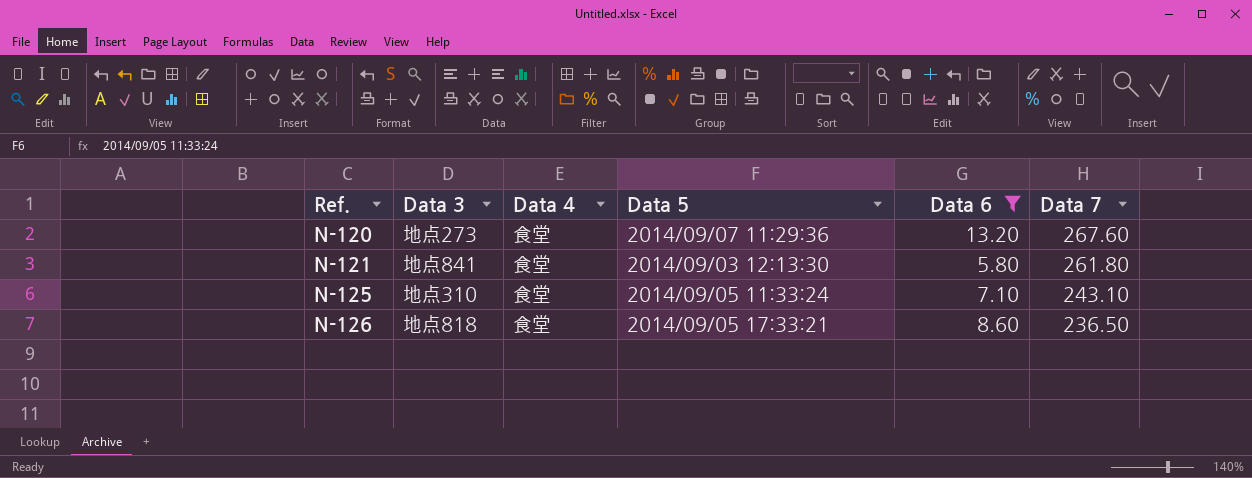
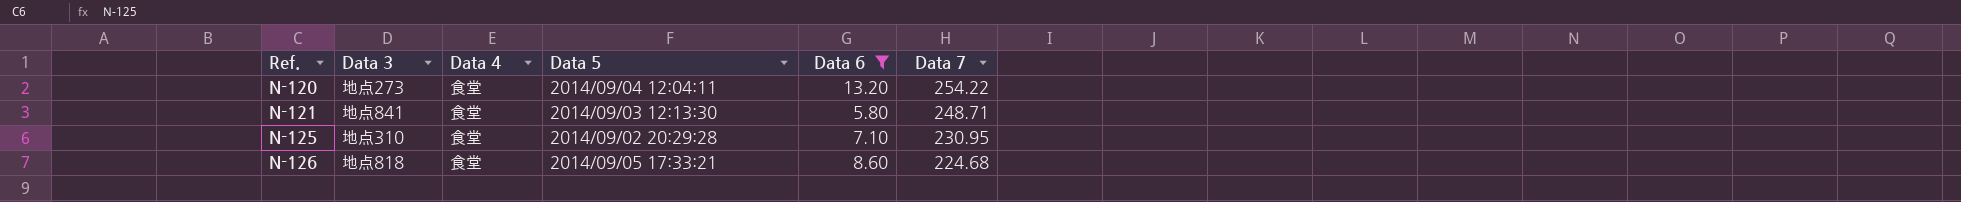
N-120 | Data 5: 2014/09/07 11:29:36 -> 2014/09/04 12:04:11
N-120 | Data 7: 267.60 -> 254.22
N-121 | Data 7: 261.80 -> 248.71
N-125 | Data 5: 2014/09/05 11:33:24 -> 2014/09/02 20:29:28
N-125 | Data 7: 243.10 -> 230.95
N-126 | Data 7: 236.50 -> 224.68

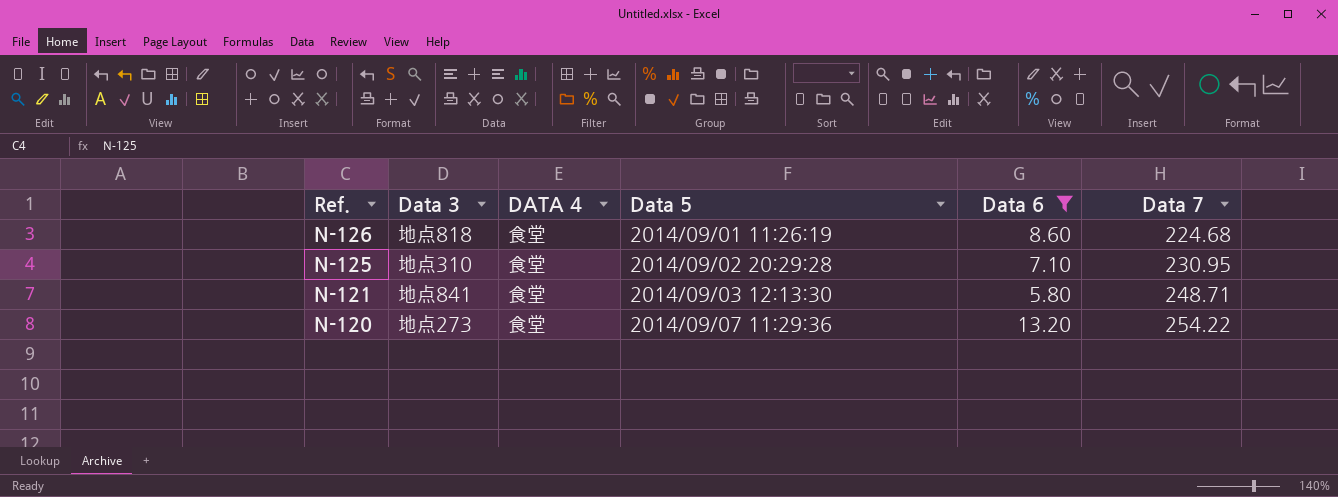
row order: Ref. ascending -> Ref. descending
column name: Data 4 -> DATA 4
N-126 | Data 5: 2014/09/05 17:33:21 -> 2014/09/01 11:26:19
N-120 | Data 5: 2014/09/04 12:04:11 -> 2014/09/07 11:29:36

